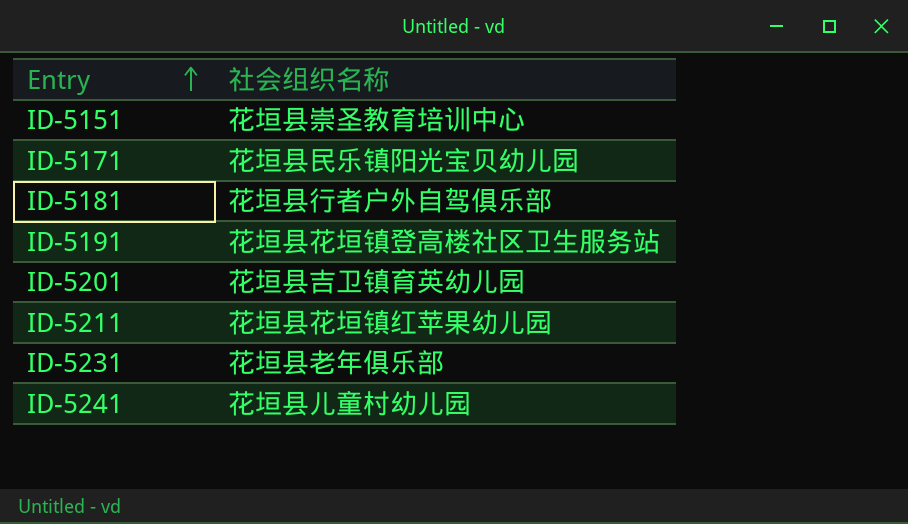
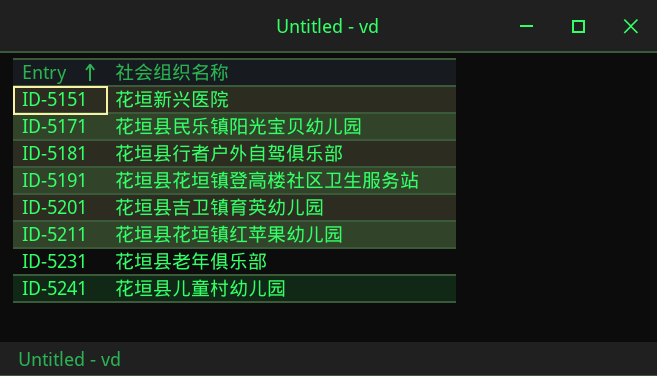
ID-5151 | 社会组织名称: 花垣县崇圣教育培训中心 -> 花垣新兴医院

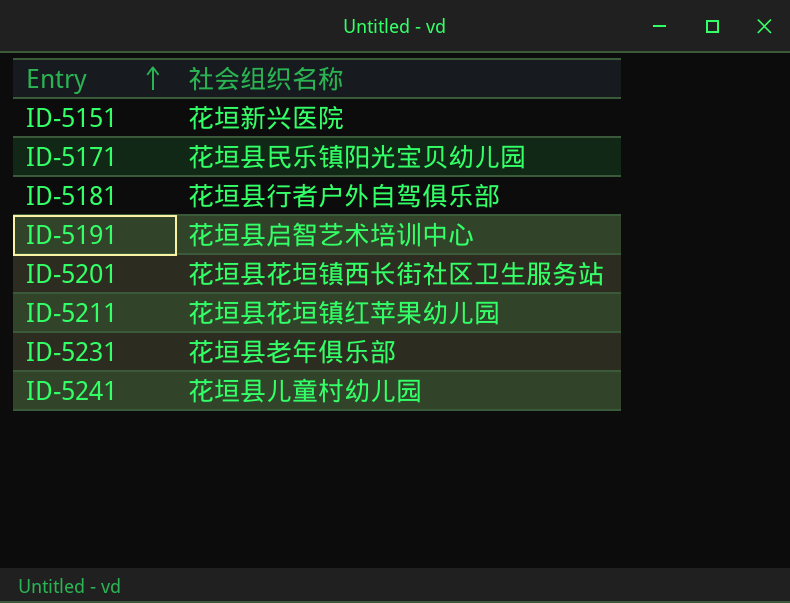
ID-5191 | 社会组织名称: 花垣县花垣镇登高楼社区卫生服务站 -> 花垣县启智艺术培训中心
ID-5201 | 社会组织名称: 花垣县吉卫镇育英幼儿园 -> 花垣县花垣镇西长街社区卫生服务站

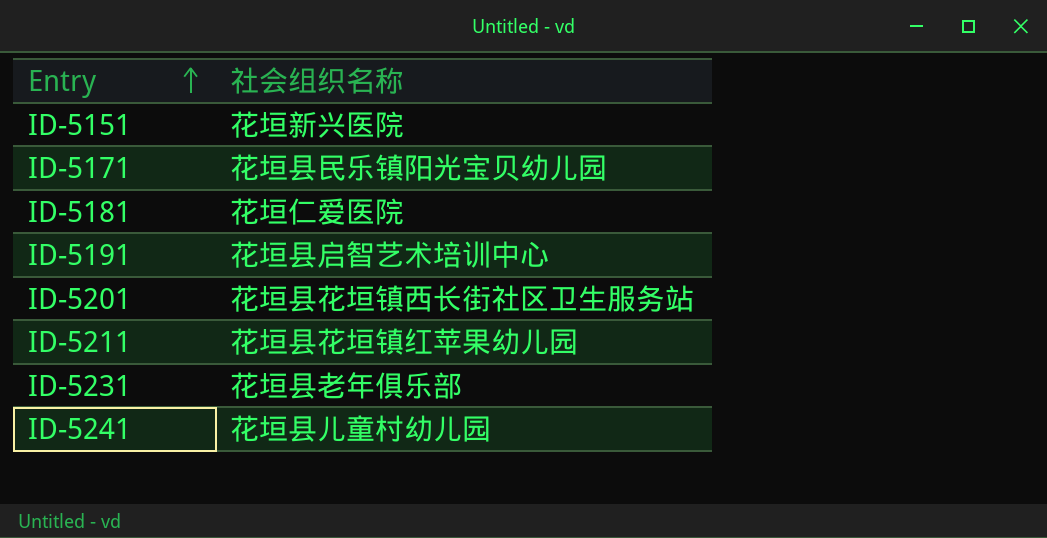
ID-5181 | 社会组织名称: 花垣县行者户外自驾俱乐部 -> 花垣仁爱医院

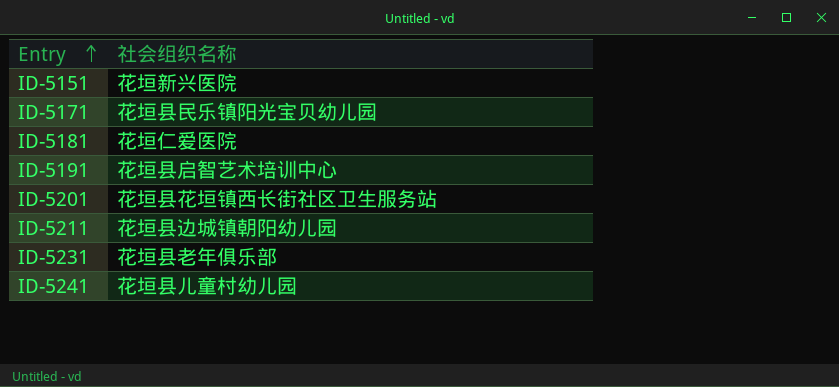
ID-5211 | 社会组织名称: 花垣县花垣镇红苹果幼儿园 -> 花垣县边城镇朝阳幼儿园

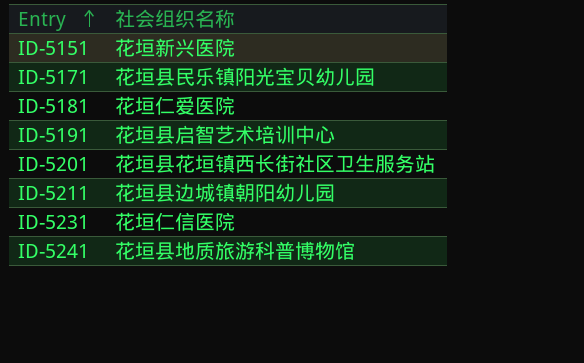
ID-5231 | 社会组织名称: 花垣县老年俱乐部 -> 花垣仁信医院
ID-5241 | 社会组织名称: 花垣县儿童村幼儿园 -> 花垣县地质旅游科普博物馆

